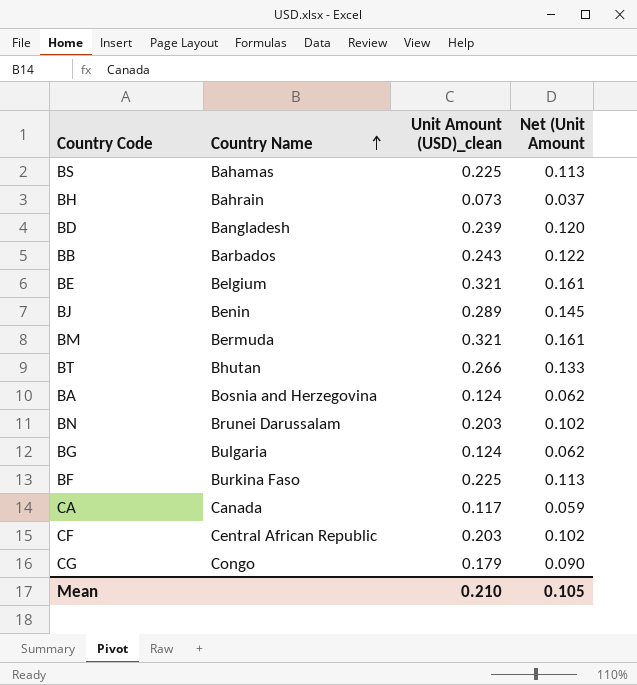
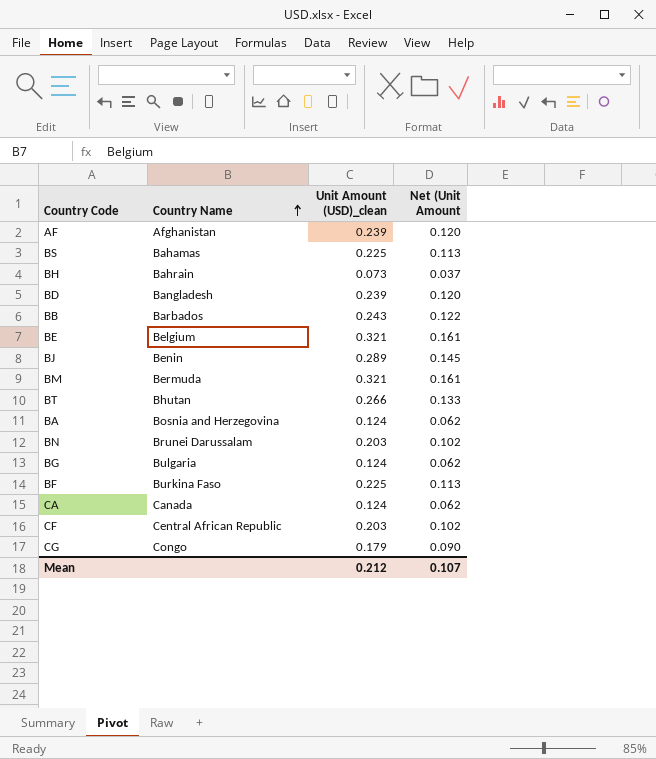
row AF: none -> Afghanistan | 0.239 | 0.120
CA | Unit Amount (USD)_clean: 0.117 -> 0.124
CA | Net (Unit Amount: 0.059 -> 0.062
Mean | Unit Amount (USD)_clean: 0.210 -> 0.212
Mean | Net (Unit Amount: 0.105 -> 0.107

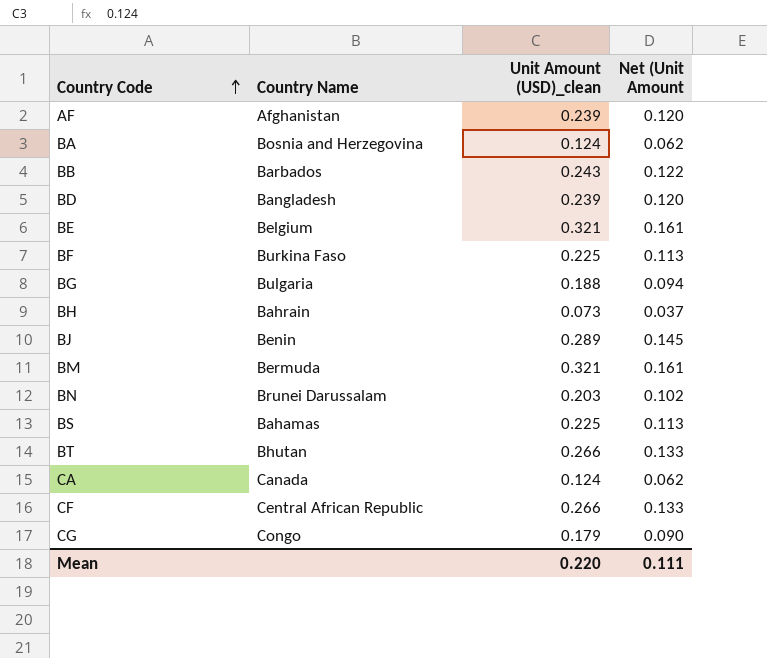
row order: Country Name ascending -> Country Code ascending
BG | Unit Amount (USD)_clean: 0.124 -> 0.188
BG | Net (Unit Amount: 0.062 -> 0.094
CF | Unit Amount (USD)_clean: 0.203 -> 0.266
CF | Net (Unit Amount: 0.102 -> 0.133
Mean | Unit Amount (USD)_clean: 0.212 -> 0.220
Mean | Net (Unit Amount: 0.107 -> 0.111

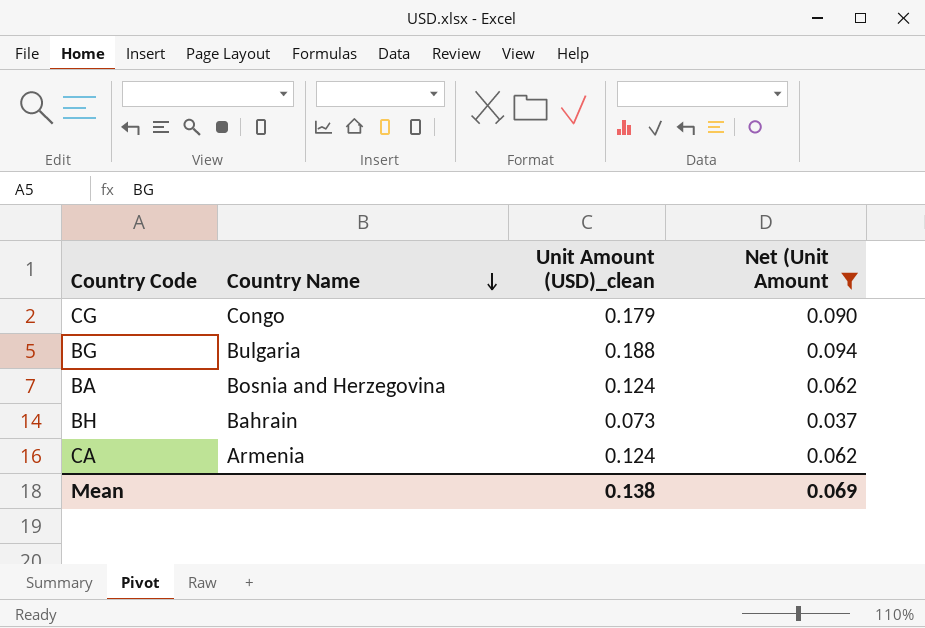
filter: none -> Net (Unit Amount <= 0.094
row order: Country Code ascending -> Country Name descending
CA | Country Name: Canada -> Armenia
Mean | Unit Amount (USD)_clean: 0.220 -> 0.138
Mean | Net (Unit Amount: 0.111 -> 0.069

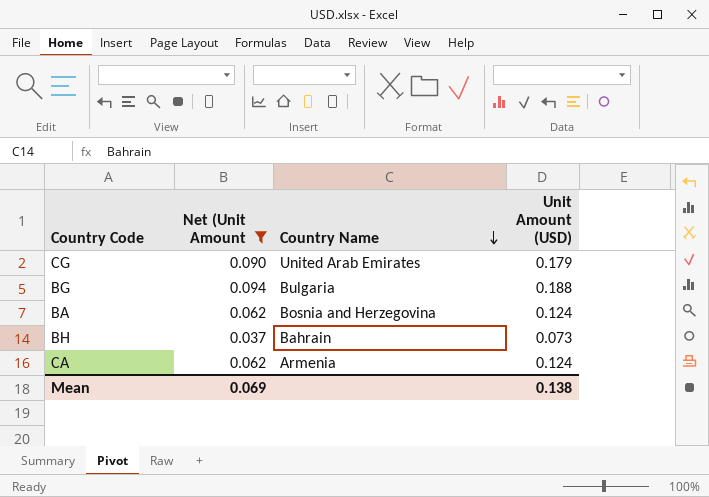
column Net (Unit Amount | position: 4 -> 2
column name: Unit Amount (USD)_clean -> Unit Amount (USD)
CG | Country Name: Congo -> United Arab Emirates

